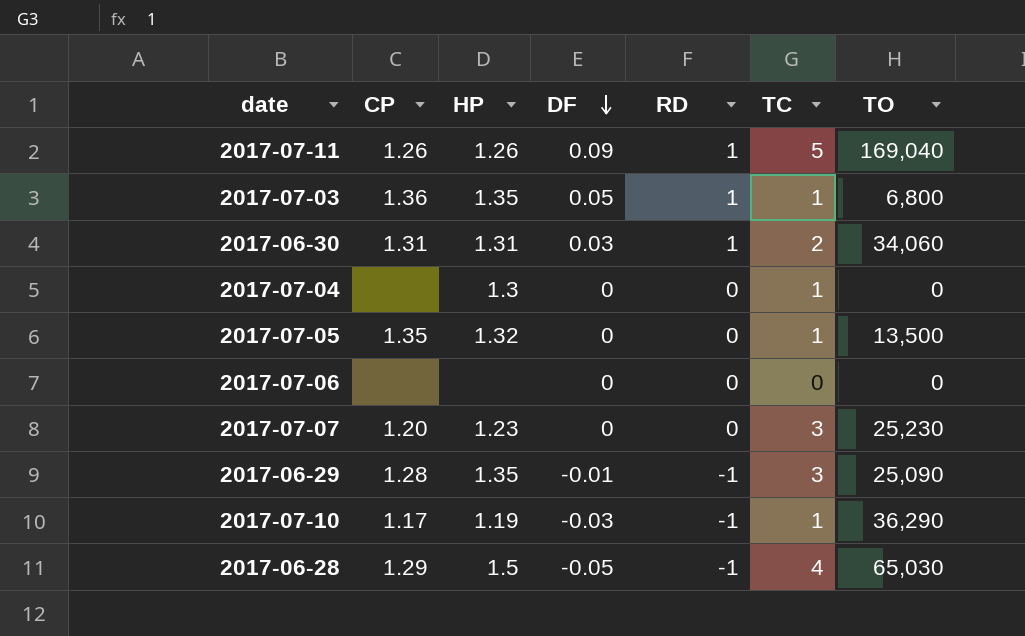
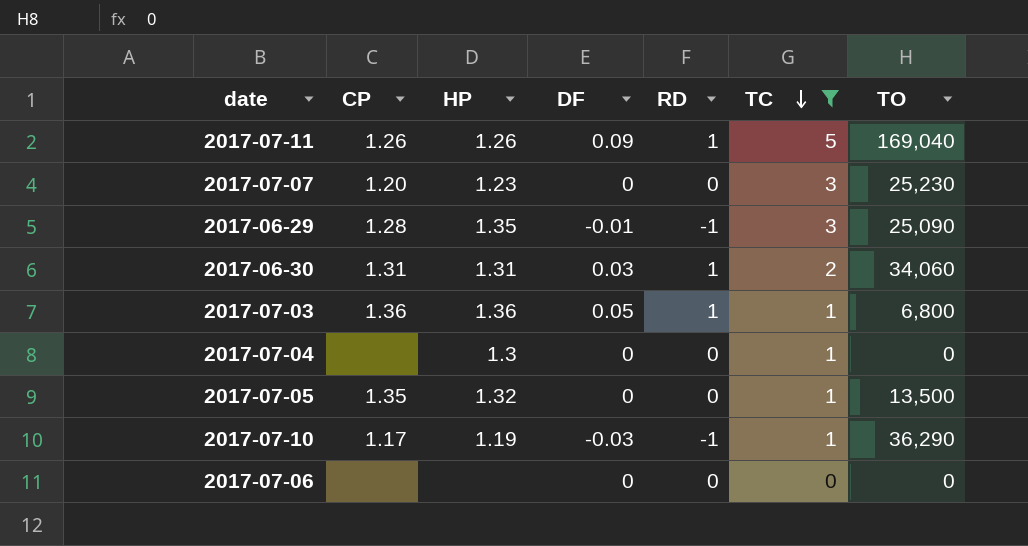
filter: none -> TC != 4
row order: DF descending -> TC descending
2017-07-03 | HP: 1.35 -> 1.36

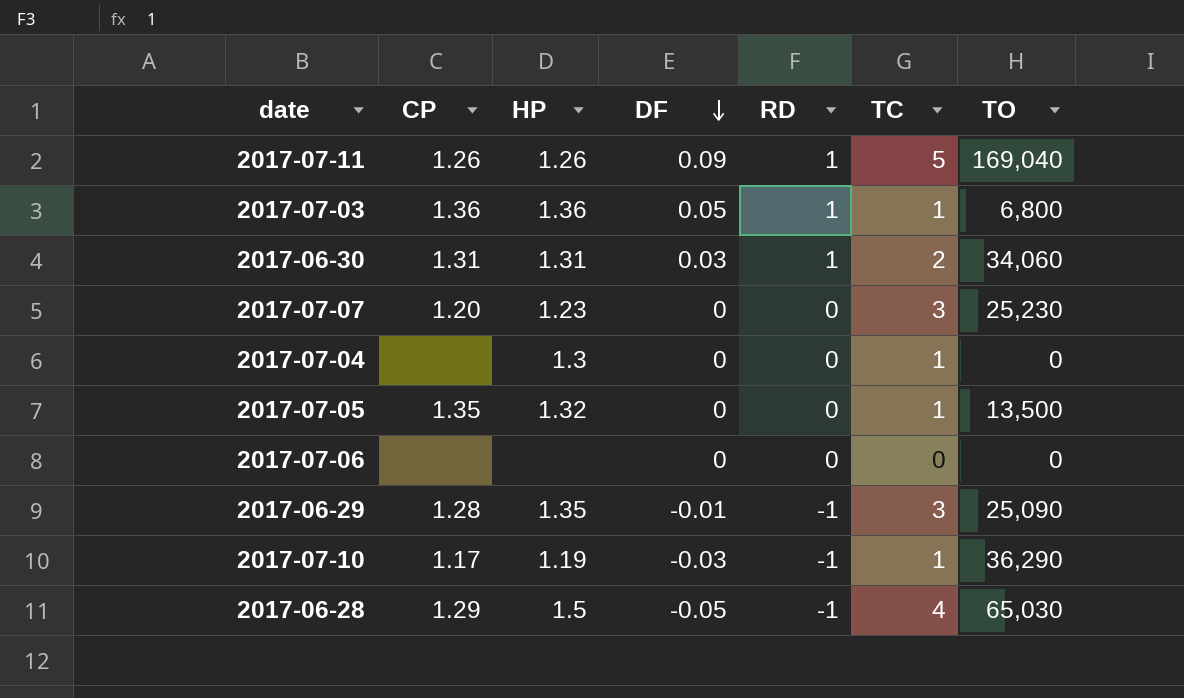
filter: TC != 4 -> none
row order: TC descending -> DF descending

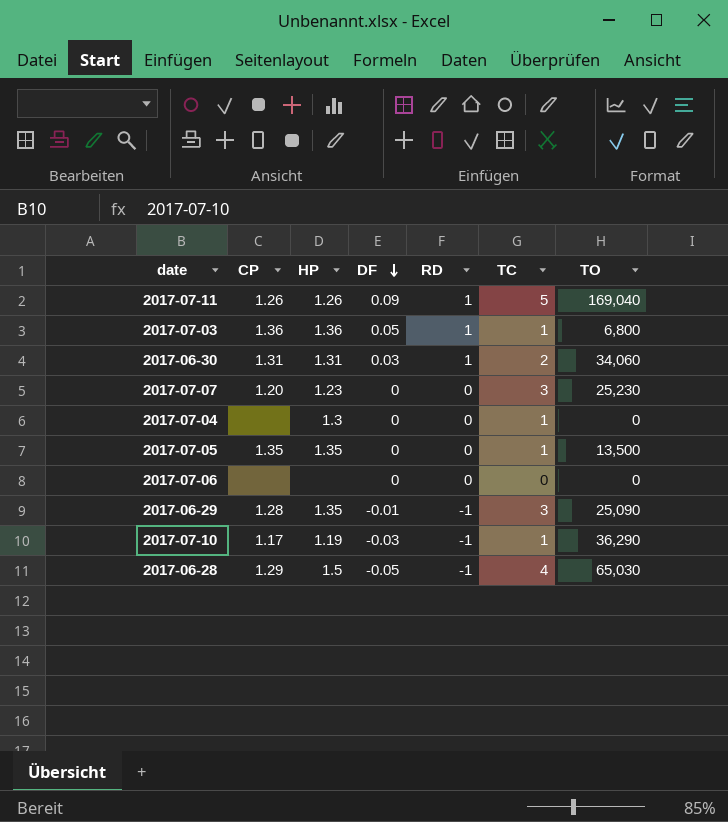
2017-07-05 | HP: 1.32 -> 1.35

